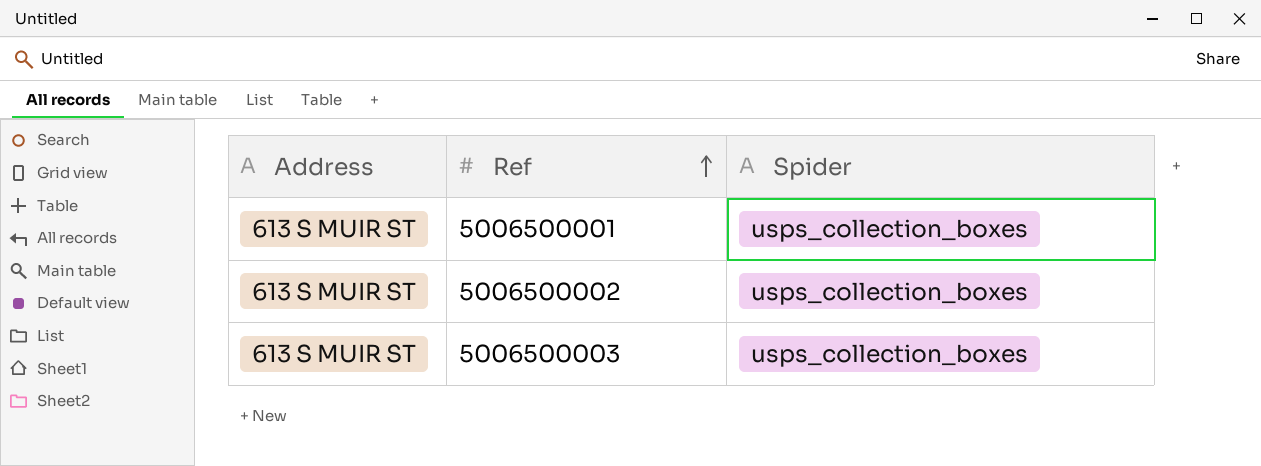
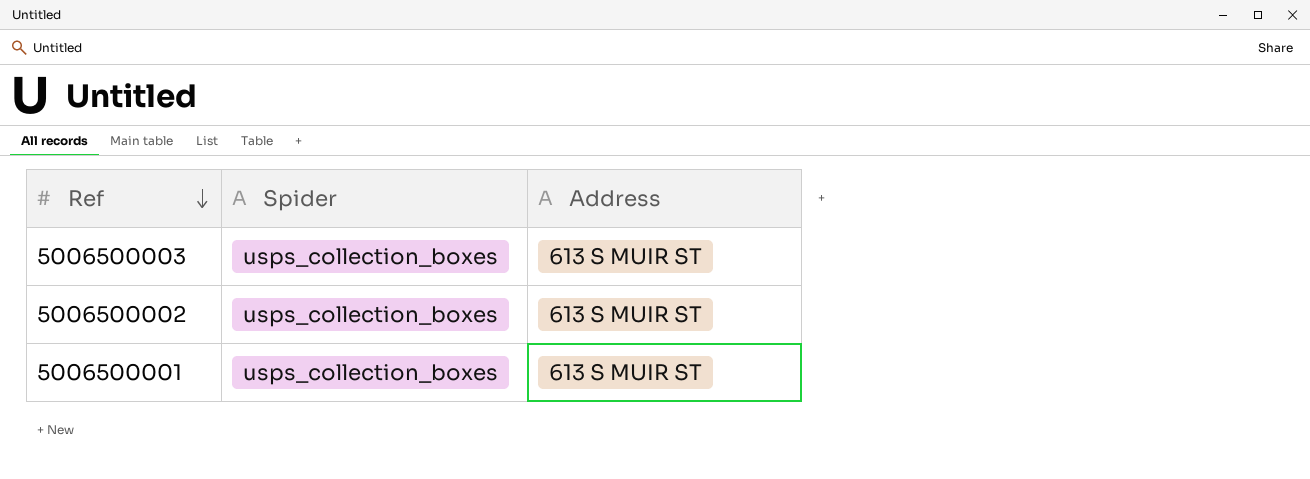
row order: Ref ascending -> Ref descending
column Address | position: 1 -> 3

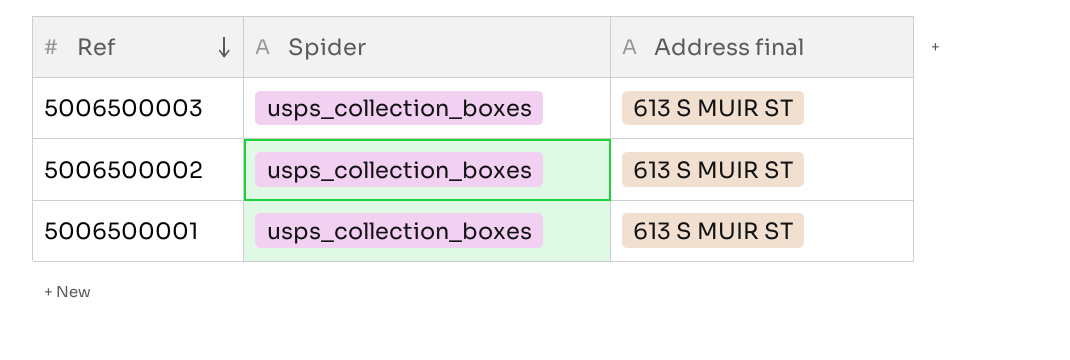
column name: Address -> Address final

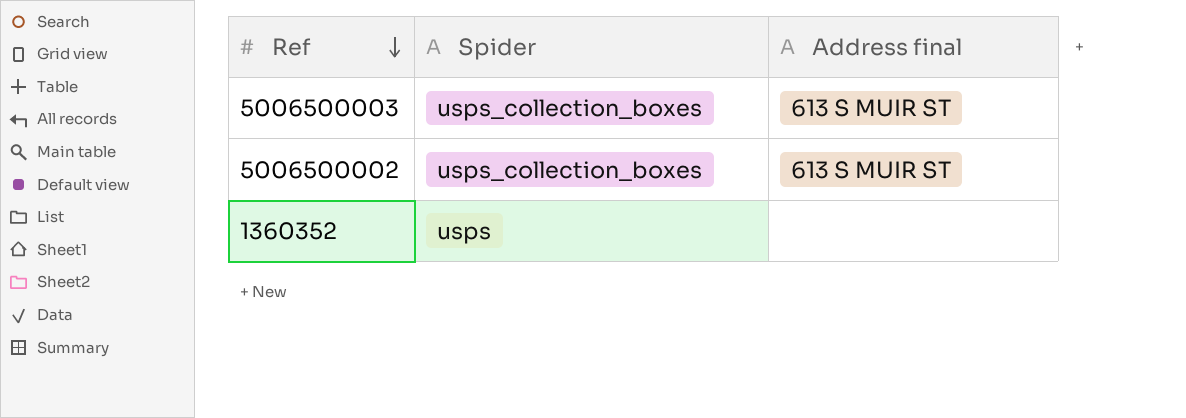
row 5006500001: usps_collection_boxes | 613 S MUIR ST -> none
row 1360352: none -> usps | none

